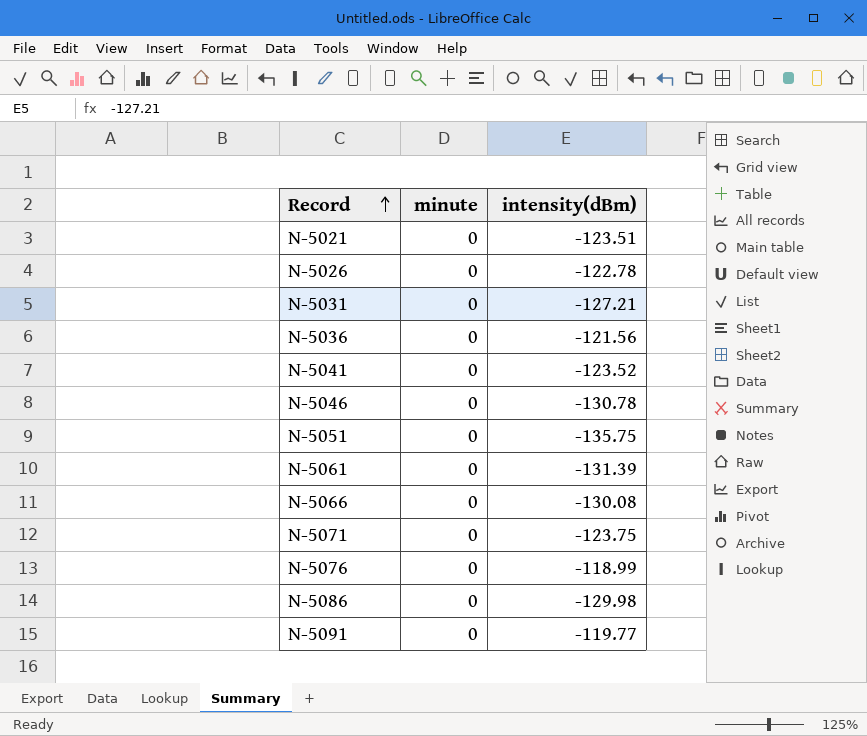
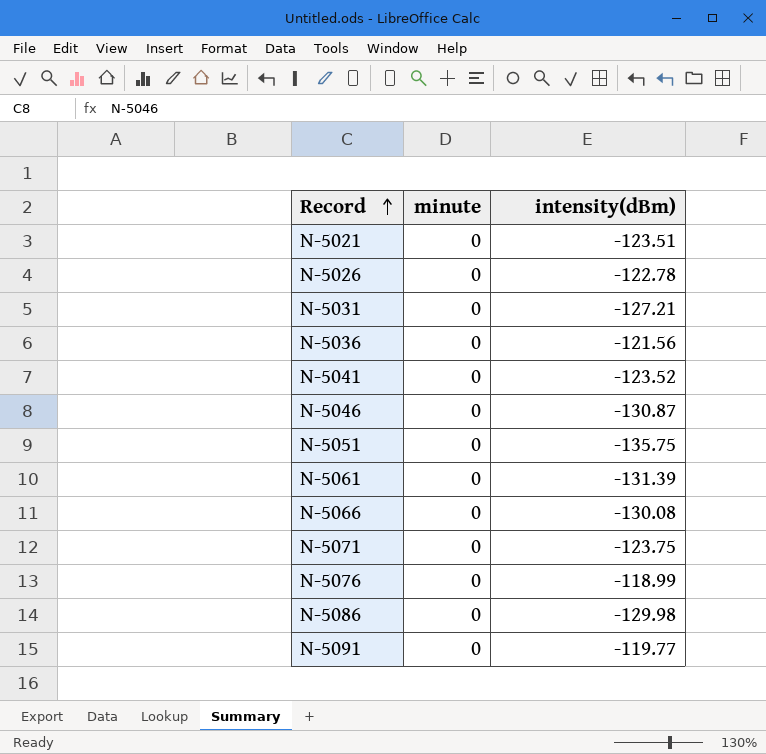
N-5046 | intensity(dBm): -130.78 -> -130.87

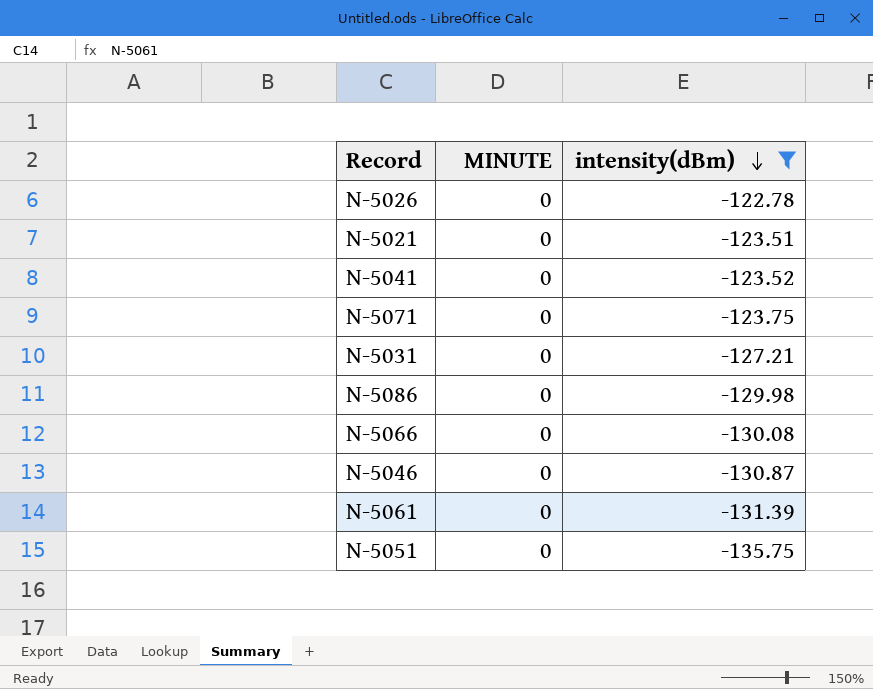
filter: none -> intensity(dBm) <= -122.78
row order: Record ascending -> intensity(dBm) descending
column name: minute -> MINUTE

